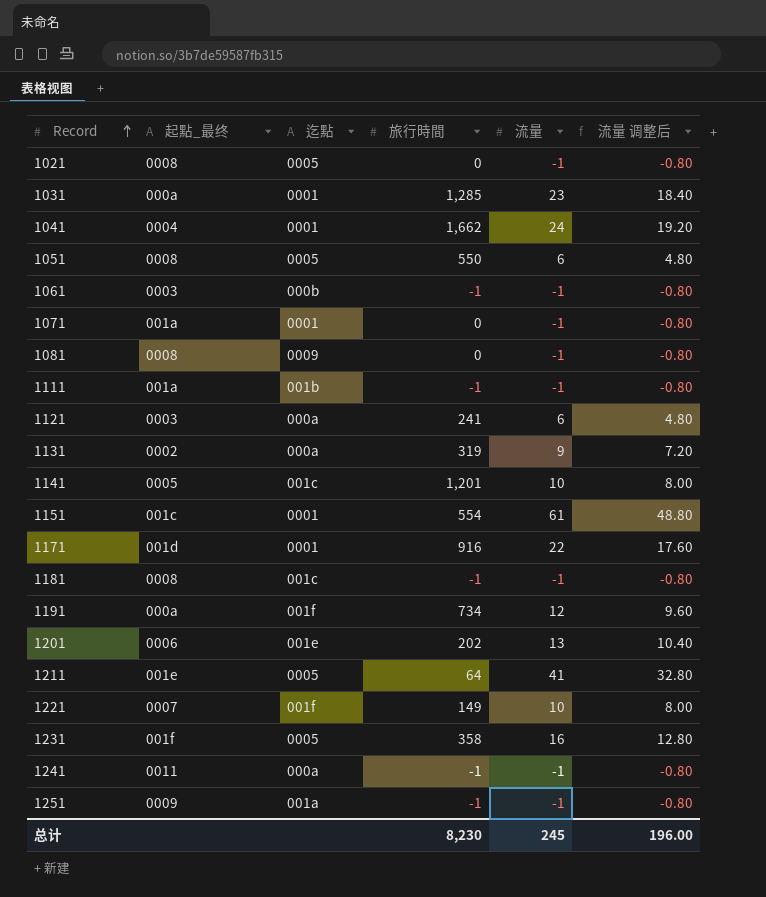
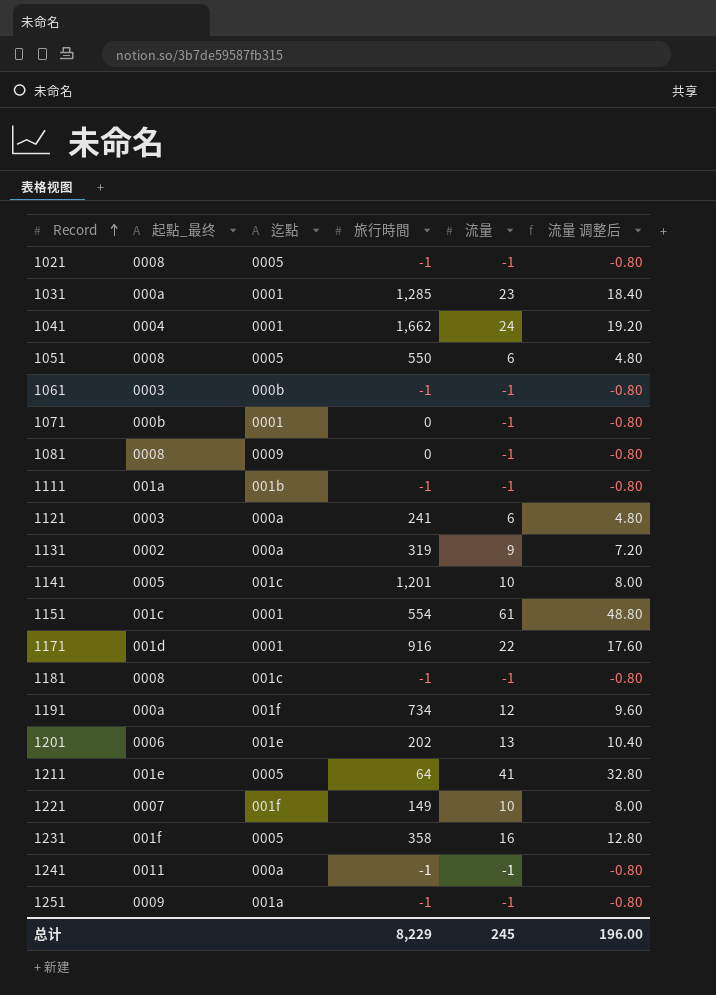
1021 | 旅行時間: 0 -> -1
1071 | 起點_最终: 001a -> 000b
总计 | 旅行時間: 8,230 -> 8,229

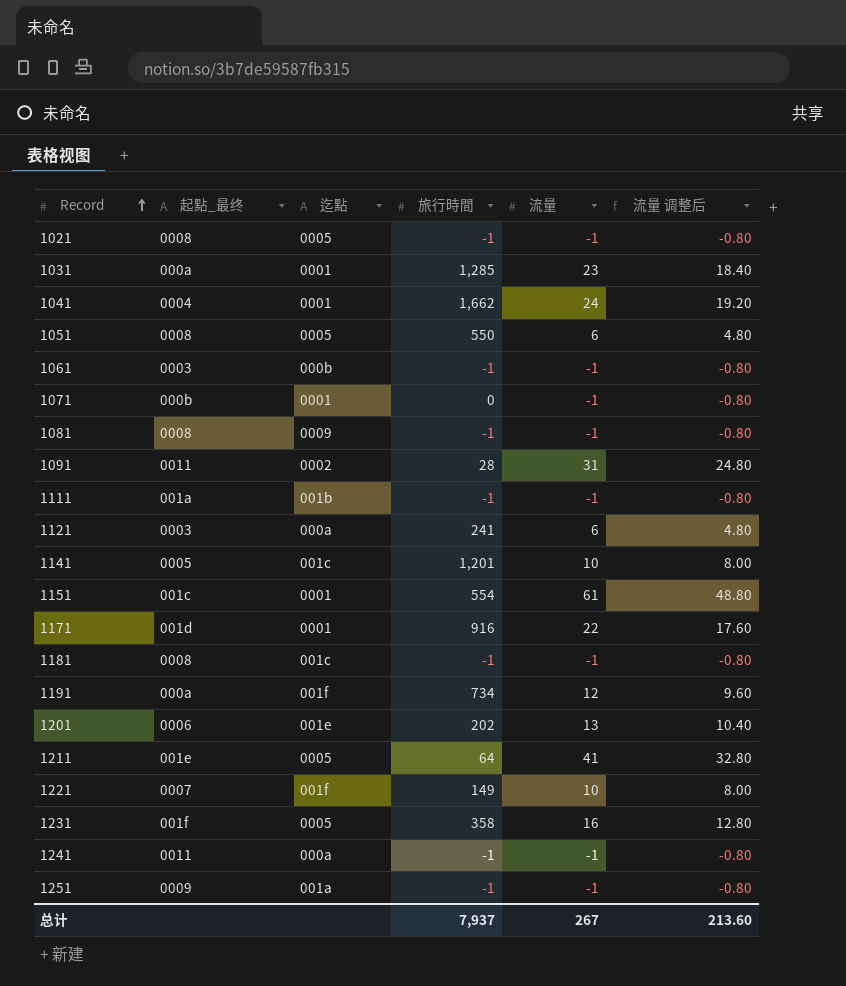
row 1131: 0002 | 000a | 319 | 9 | 7.20 -> none
1081 | 旅行時間: 0 -> -1
row 1091: none -> 0011 | 0002 | 28 | 31 | 24.80
总计 | 旅行時間: 8,229 -> 7,937
总计 | 流量: 245 -> 267
总计 | 流量 调整后: 196.00 -> 213.60

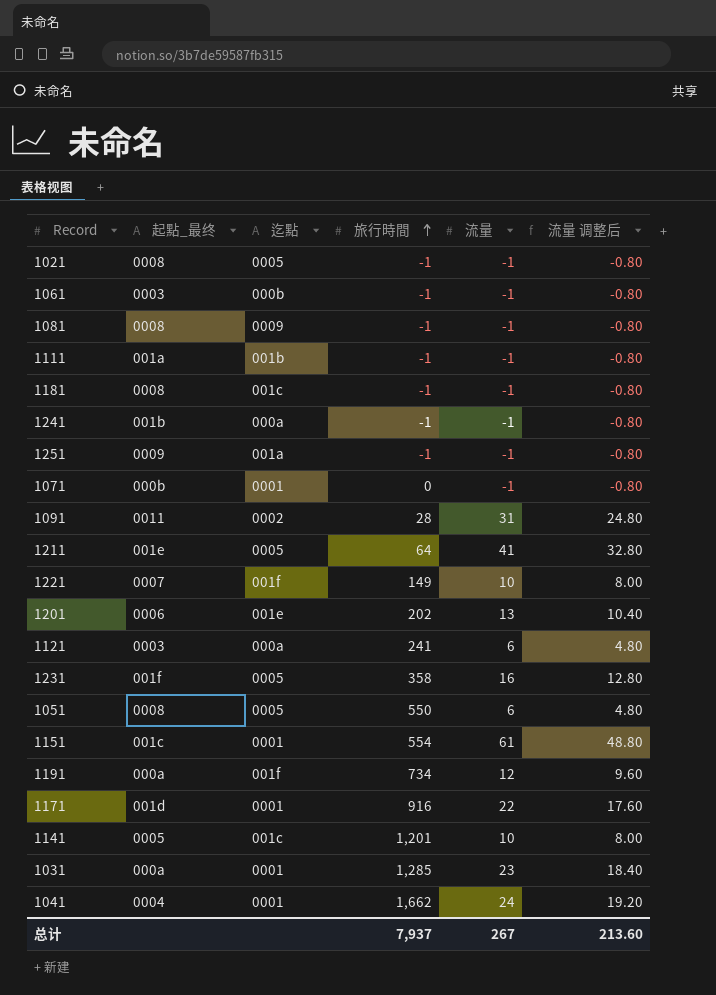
row order: Record ascending -> 旅行時間 ascending
1241 | 起點_最终: 0011 -> 001b

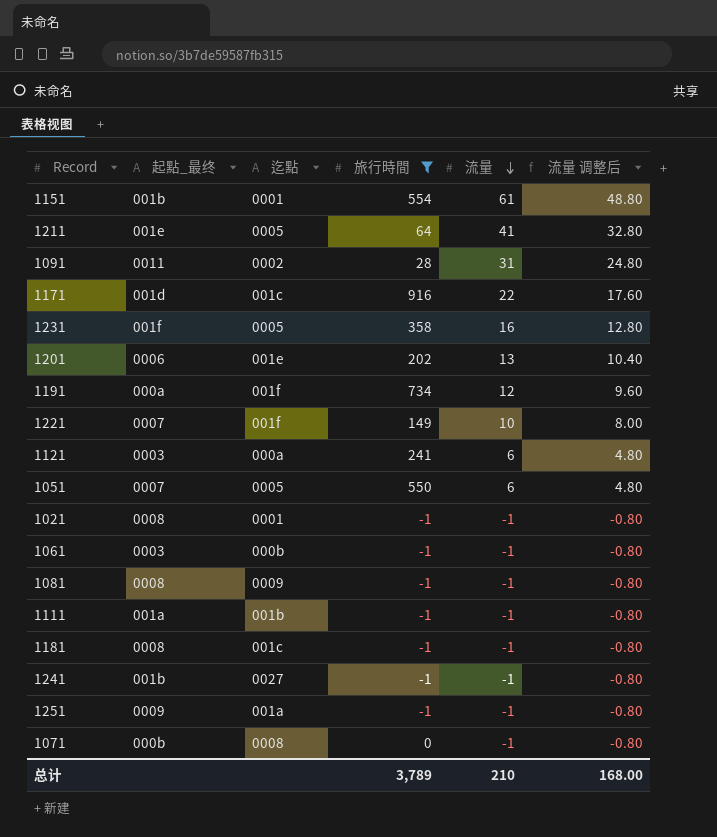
filter: none -> 旅行時間 <= 916
row order: 旅行時間 ascending -> 流量 descending
1151 | 起點_最终: 001c -> 001b
1171 | 迄點: 0001 -> 001c
1051 | 起點_最终: 0008 -> 0007
1021 | 迄點: 0005 -> 0001
1241 | 迄點: 000a -> 0027
1071 | 迄點: 0001 -> 0008
总计 | 旅行時間: 7,937 -> 3,789
总计 | 流量: 267 -> 210
总计 | 流量 调整后: 213.60 -> 168.00

